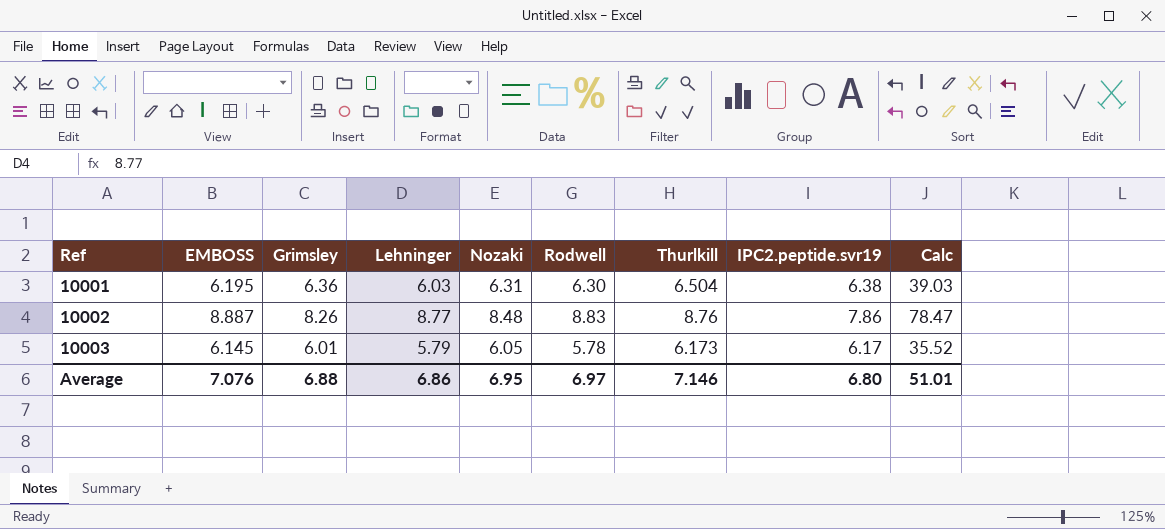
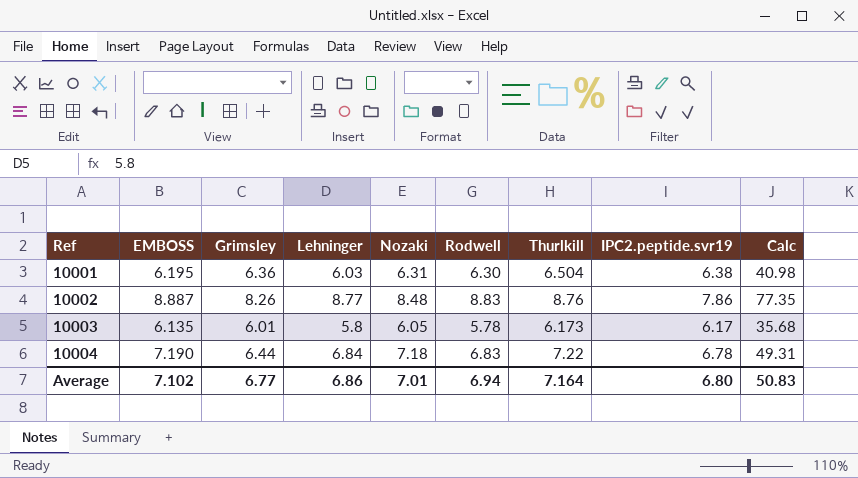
column Calc | formula: [EMBOSS] * [Rodwell] -> [Rodwell] * [Thurlkill]
10003 | EMBOSS: 6.145 -> 6.135
10003 | Lehninger: 5.79 -> 5.8
row 10004: none -> 7.190 | 6.44 | 6.84 | 7.18 | 6.83 | 7.22 | 6.78 | 49.31
Average | EMBOSS: 7.076 -> 7.102
Average | Grimsley: 6.88 -> 6.77
Average | Nozaki: 6.95 -> 7.01
Average | Rodwell: 6.97 -> 6.94
Average | Thurlkill: 7.146 -> 7.164
Average | Calc: 51.01 -> 50.83

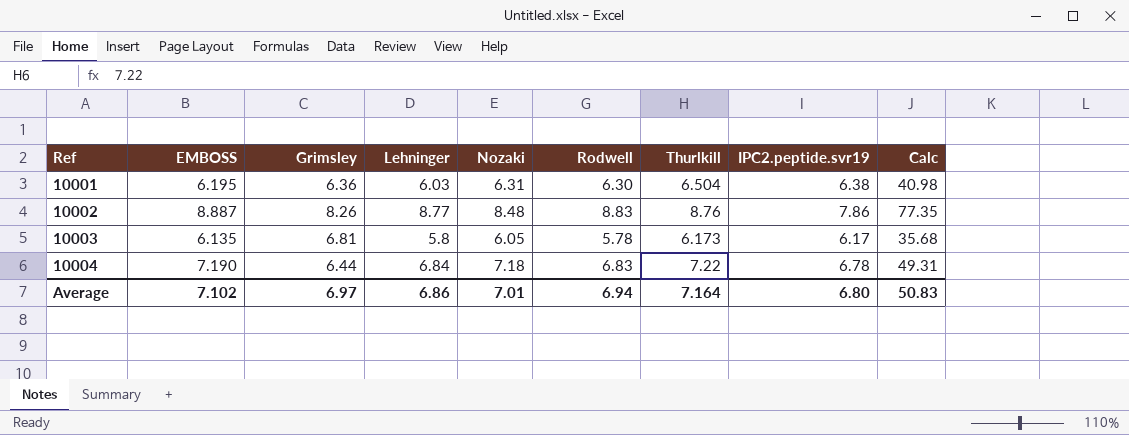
10003 | Grimsley: 6.01 -> 6.81
Average | Grimsley: 6.77 -> 6.97

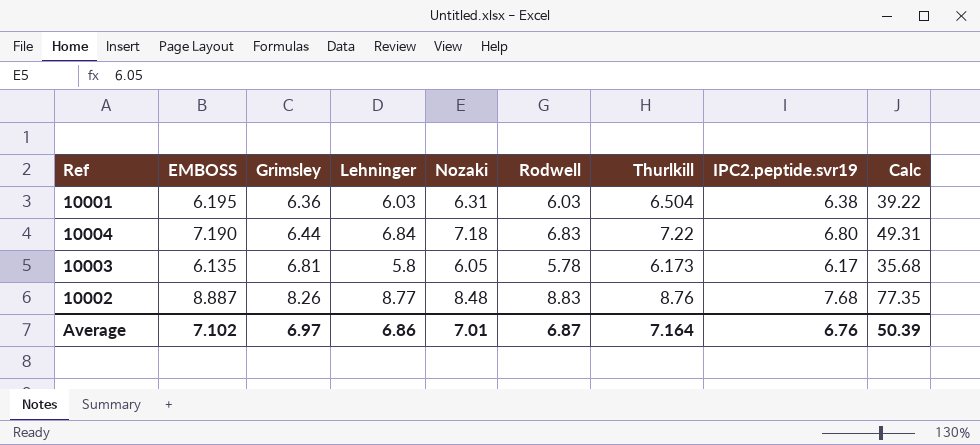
row order: Ref ascending -> Grimsley ascending
10001 | Rodwell: 6.30 -> 6.03
10001 | Calc: 40.98 -> 39.22
10004 | IPC2.peptide.svr19: 6.78 -> 6.80
10002 | IPC2.peptide.svr19: 7.86 -> 7.68
Average | Rodwell: 6.94 -> 6.87
Average | IPC2.peptide.svr19: 6.80 -> 6.76
Average | Calc: 50.83 -> 50.39

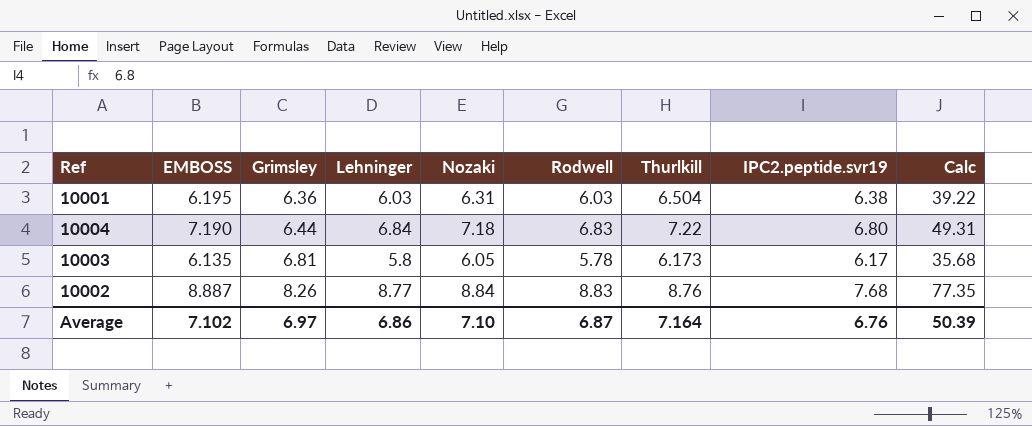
10002 | Nozaki: 8.48 -> 8.84
Average | Nozaki: 7.01 -> 7.10

